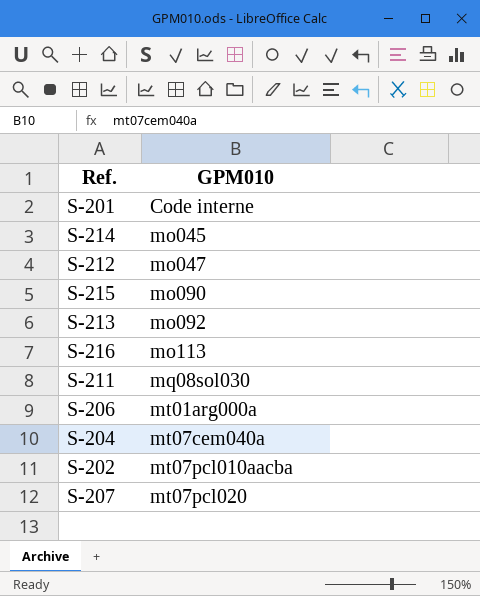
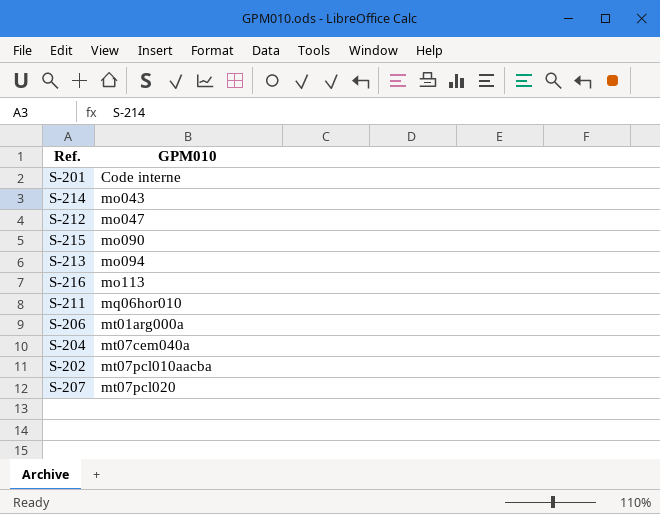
S-214 | GPM010: mo045 -> mo043
S-213 | GPM010: mo092 -> mo094
S-211 | GPM010: mq08sol030 -> mq06hor010

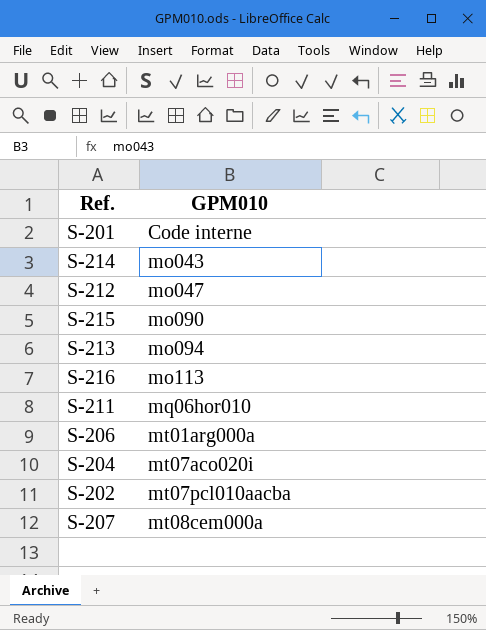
S-204 | GPM010: mt07cem040a -> mt07aco020i
S-207 | GPM010: mt07pcl020 -> mt08cem000a

